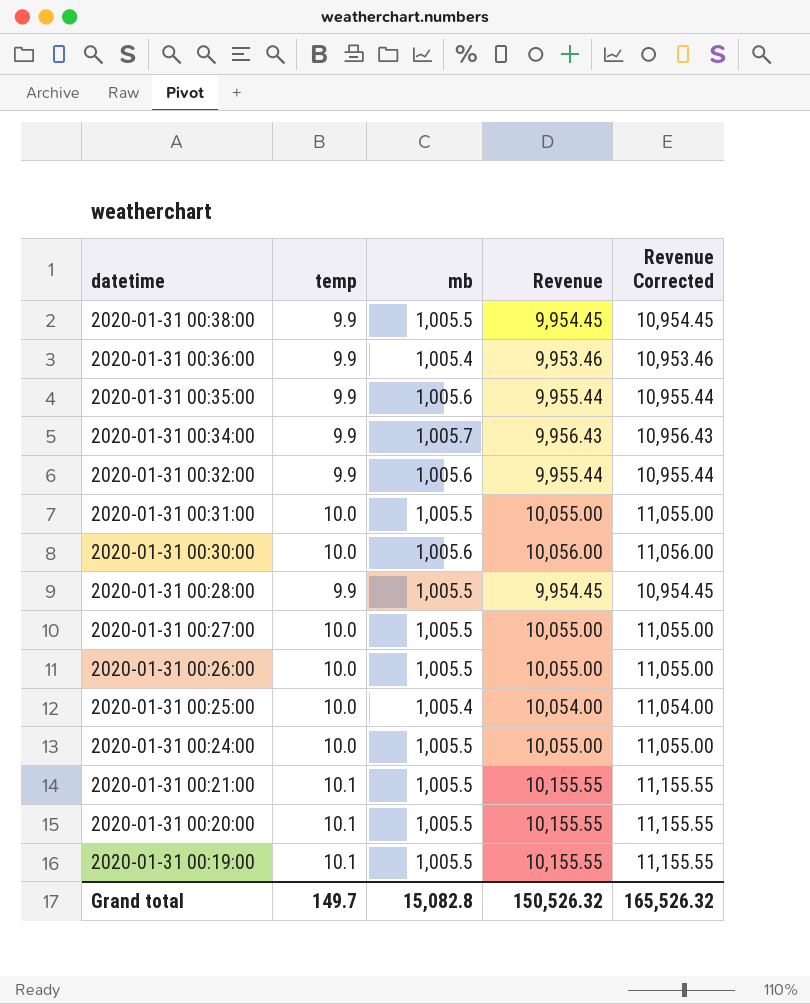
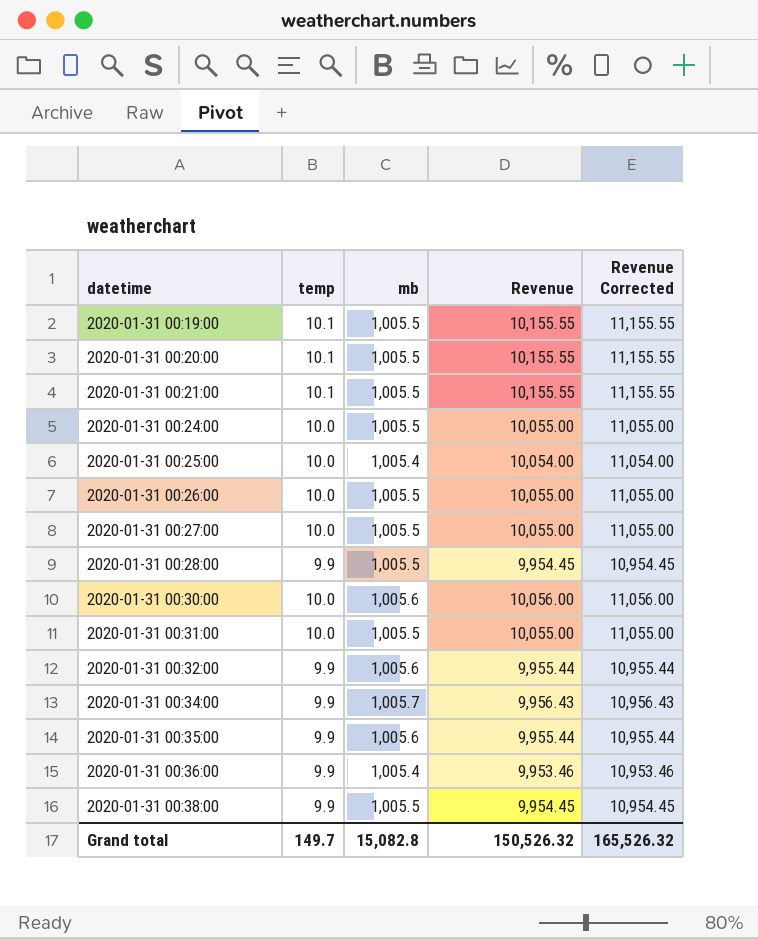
row order: datetime descending -> datetime ascending

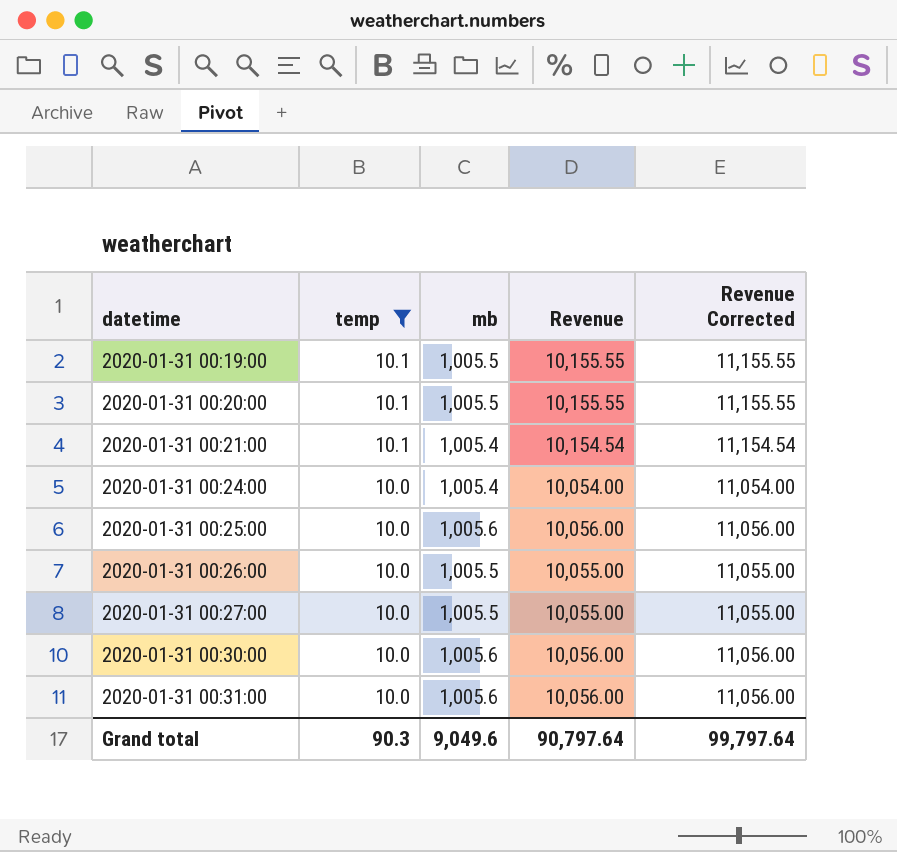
filter: none -> temp != 9.9
2020-01-31 00:21:00 | mb: 1,005.5 -> 1,005.4
2020-01-31 00:21:00 | Revenue: 10,155.55 -> 10,154.54
2020-01-31 00:21:00 | Revenue Corrected: 11,155.55 -> 11,154.54
2020-01-31 00:24:00 | mb: 1,005.5 -> 1,005.4
2020-01-31 00:24:00 | Revenue: 10,055.00 -> 10,054.00
2020-01-31 00:24:00 | Revenue Corrected: 11,055.00 -> 11,054.00
2020-01-31 00:25:00 | mb: 1,005.4 -> 1,005.6
2020-01-31 00:25:00 | Revenue: 10,054.00 -> 10,056.00
2020-01-31 00:25:00 | Revenue Corrected: 11,054.00 -> 11,056.00
2020-01-31 00:31:00 | mb: 1,005.5 -> 1,005.6
2020-01-31 00:31:00 | Revenue: 10,055.00 -> 10,056.00
2020-01-31 00:31:00 | Revenue Corrected: 11,055.00 -> 11,056.00
Grand total | temp: 149.7 -> 90.3
Grand total | mb: 15,082.8 -> 9,049.6
Grand total | Revenue: 150,526.32 -> 90,797.64
Grand total | Revenue Corrected: 165,526.32 -> 99,797.64

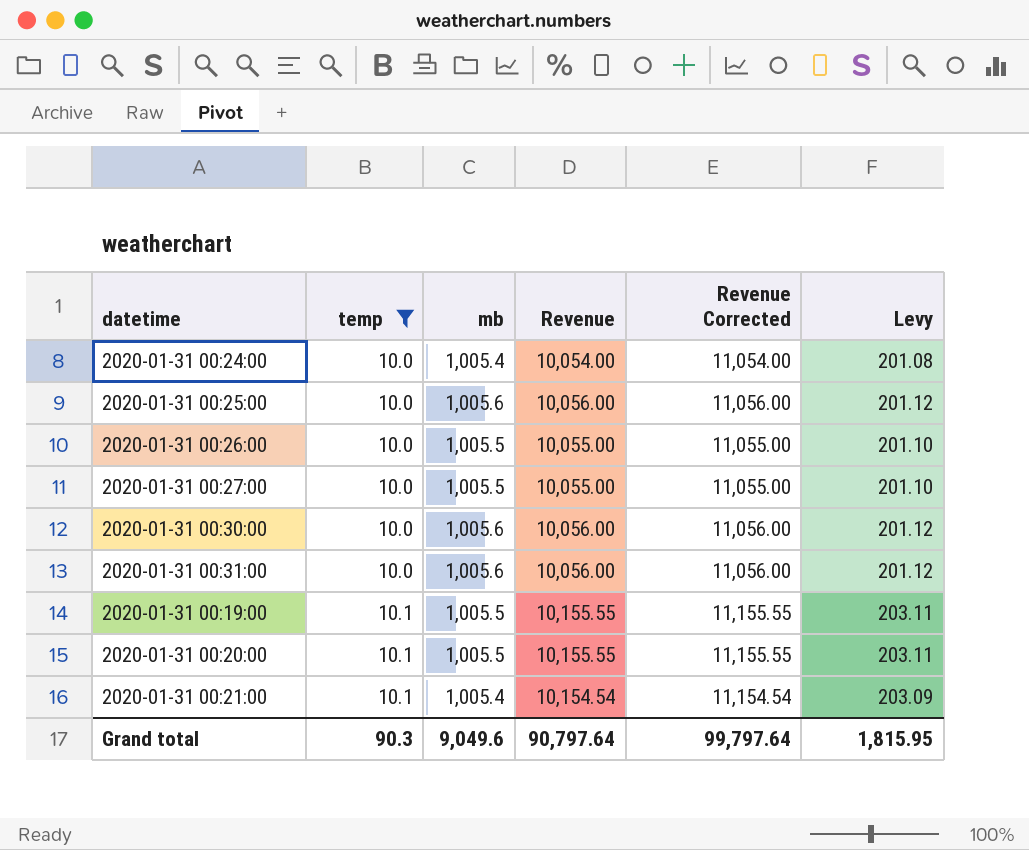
row order: datetime ascending -> temp ascending
column Levy | formula: none -> [Revenue] * 0.02

